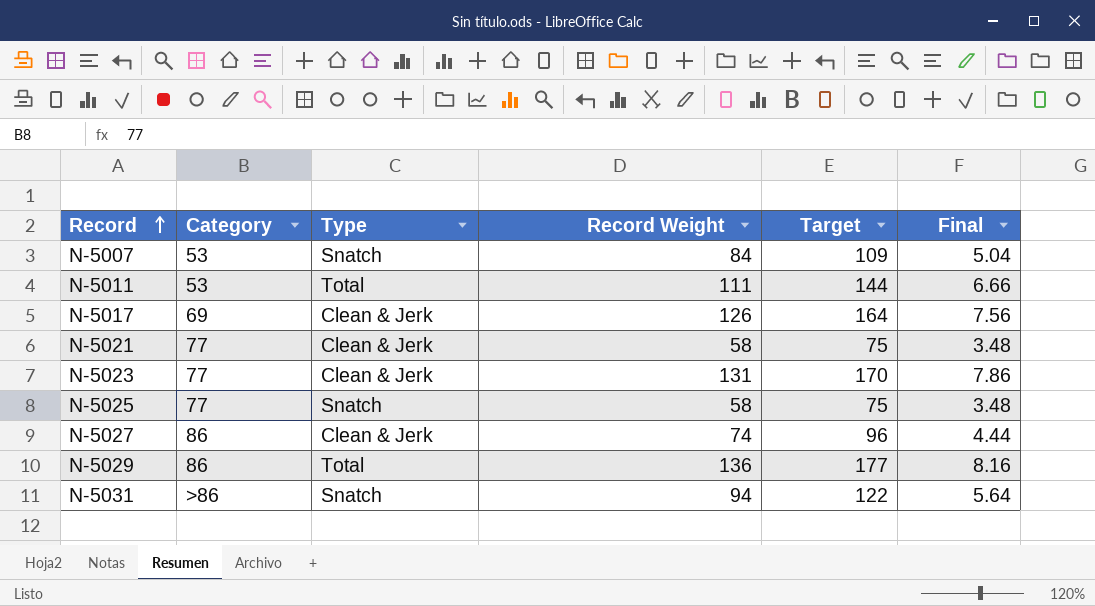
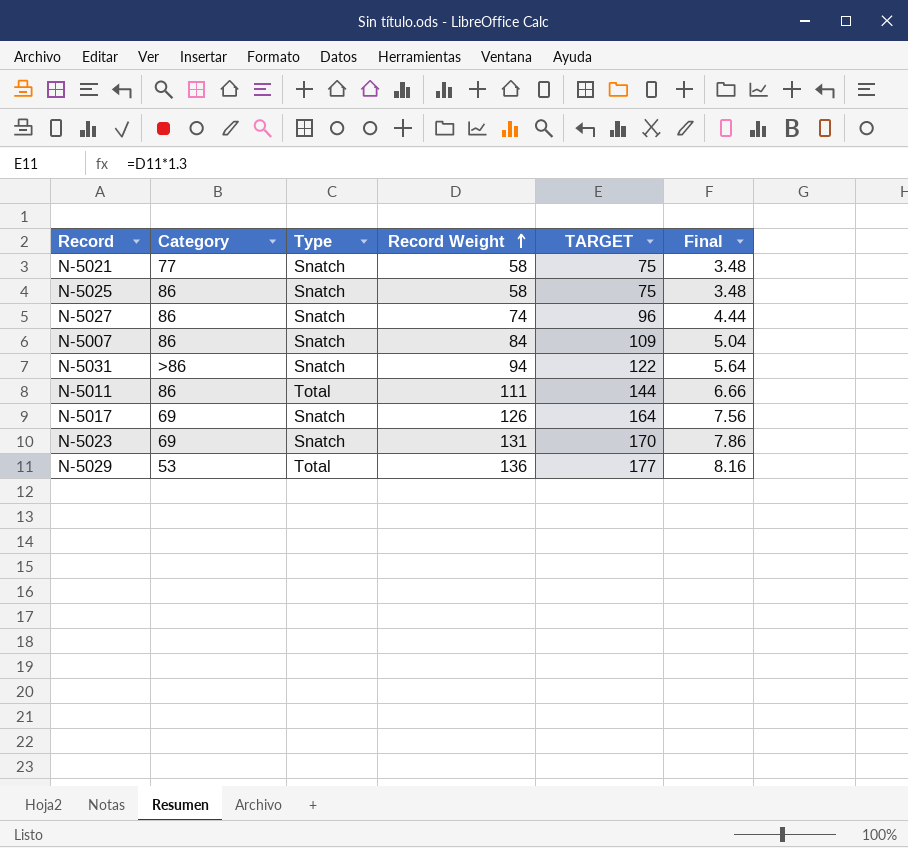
row order: Record ascending -> Record Weight ascending
column name: Target -> TARGET
N-5021 | Type: Clean & Jerk -> Snatch
N-5025 | Category: 77 -> 86
N-5027 | Type: Clean & Jerk -> Snatch
N-5007 | Category: 53 -> 86
N-5011 | Category: 53 -> 86
N-5017 | Type: Clean & Jerk -> Snatch
N-5023 | Category: 77 -> 69
N-5023 | Type: Clean & Jerk -> Snatch
N-5029 | Category: 86 -> 53

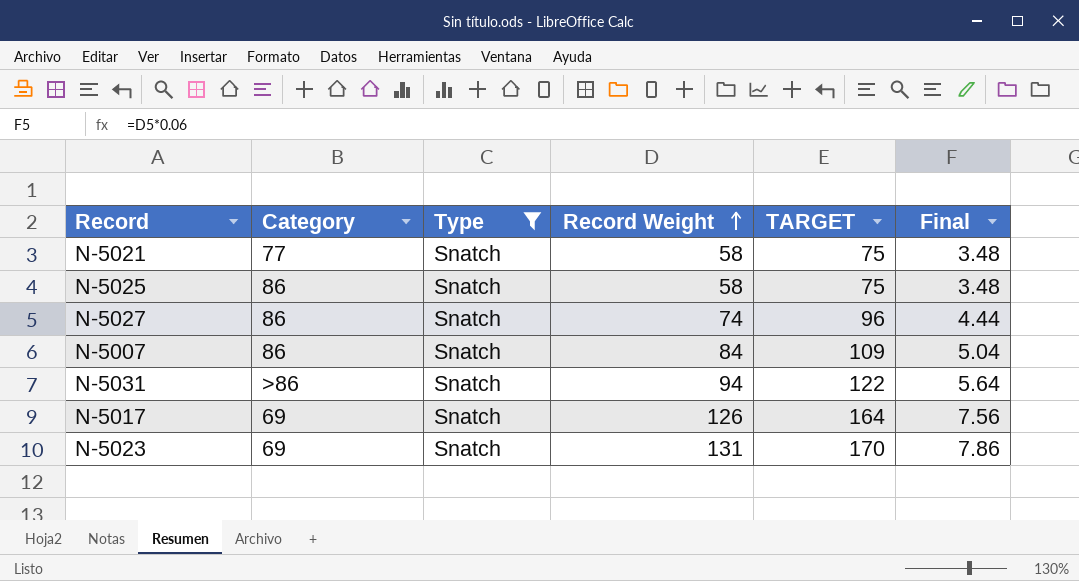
filter: none -> Type = Snatch

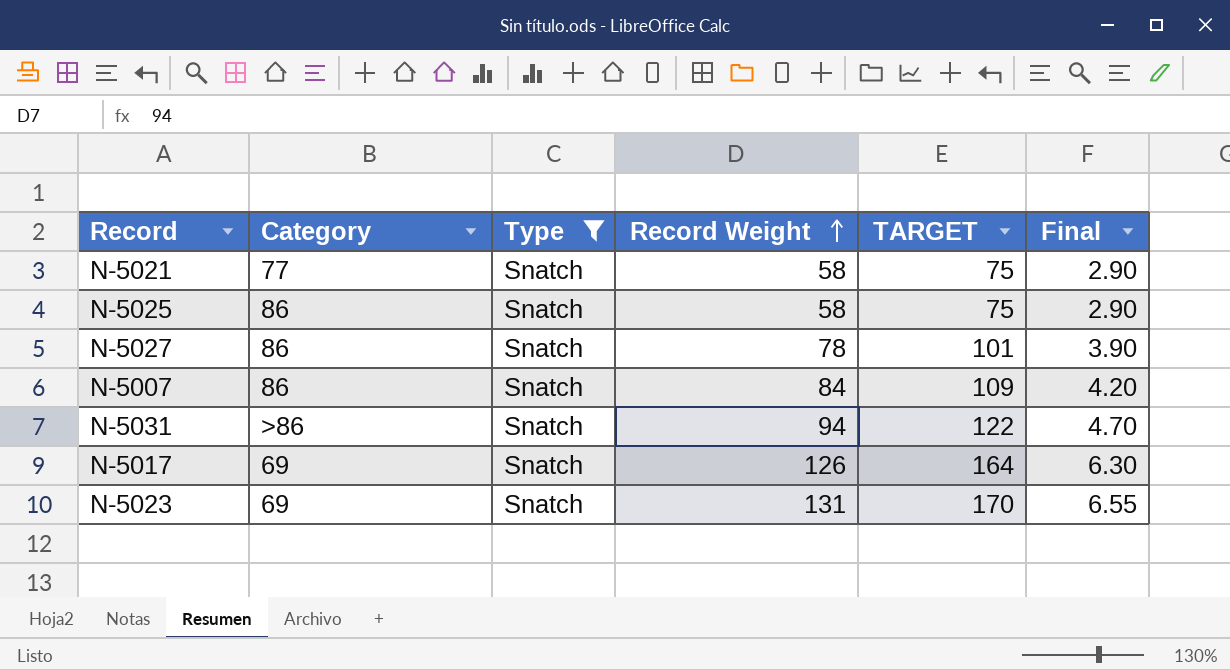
column Final | formula: [Record Weight] * 0.06 -> [Record Weight] * 0.05
N-5027 | Record Weight: 74 -> 78
N-5027 | TARGET: 96 -> 101

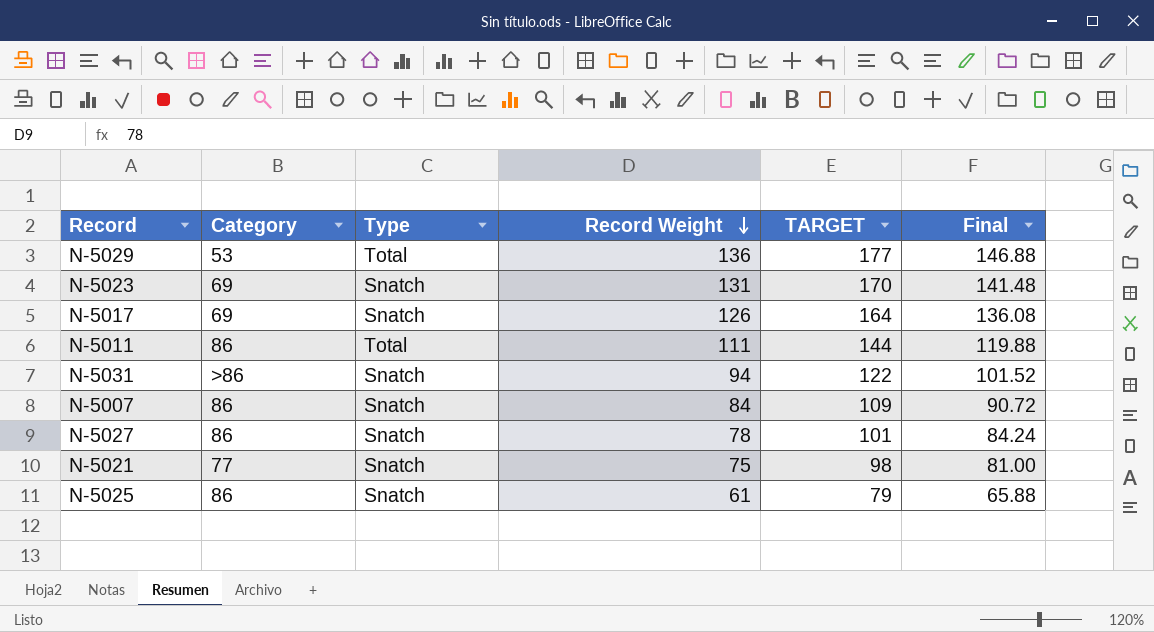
filter: Type = Snatch -> none
row order: Record Weight ascending -> Record Weight descending
column Final | formula: [Record Weight] * 0.05 -> [Record Weight] * 1.08
N-5021 | Record Weight: 58 -> 75
N-5021 | TARGET: 75 -> 98
N-5025 | Record Weight: 58 -> 61
N-5025 | TARGET: 75 -> 79

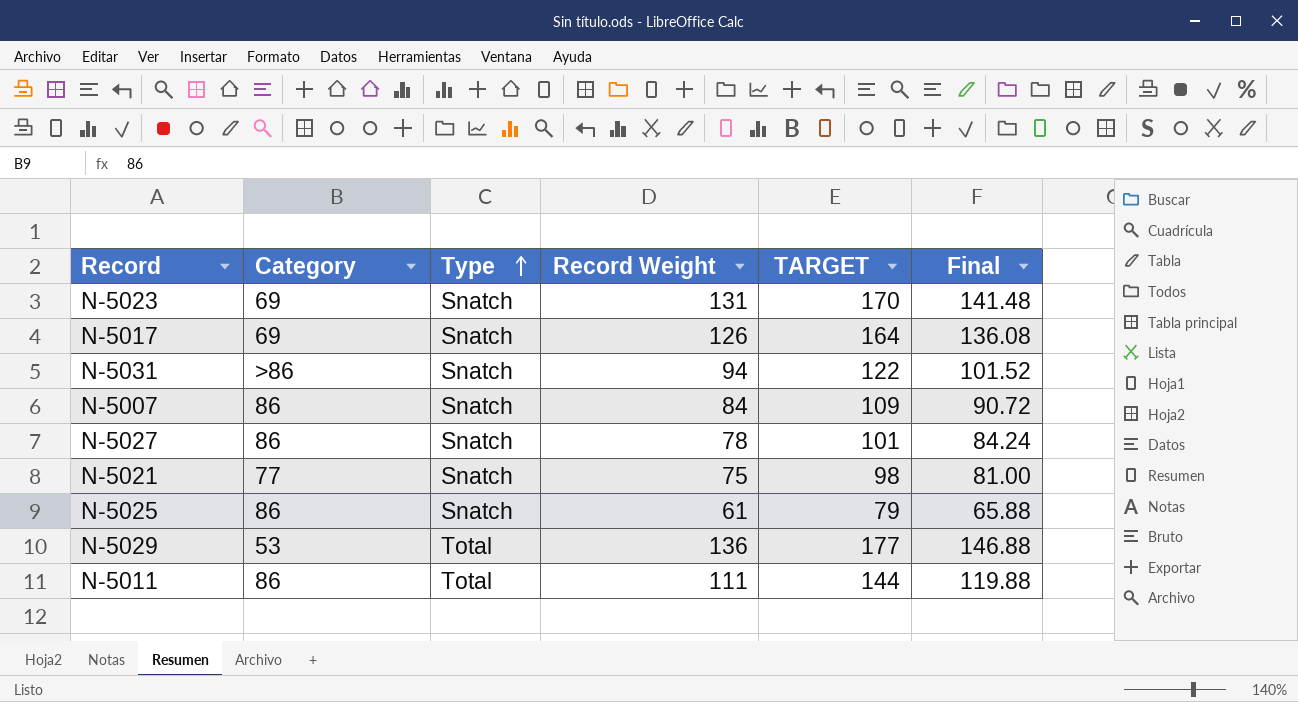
row order: Record Weight descending -> Type ascending

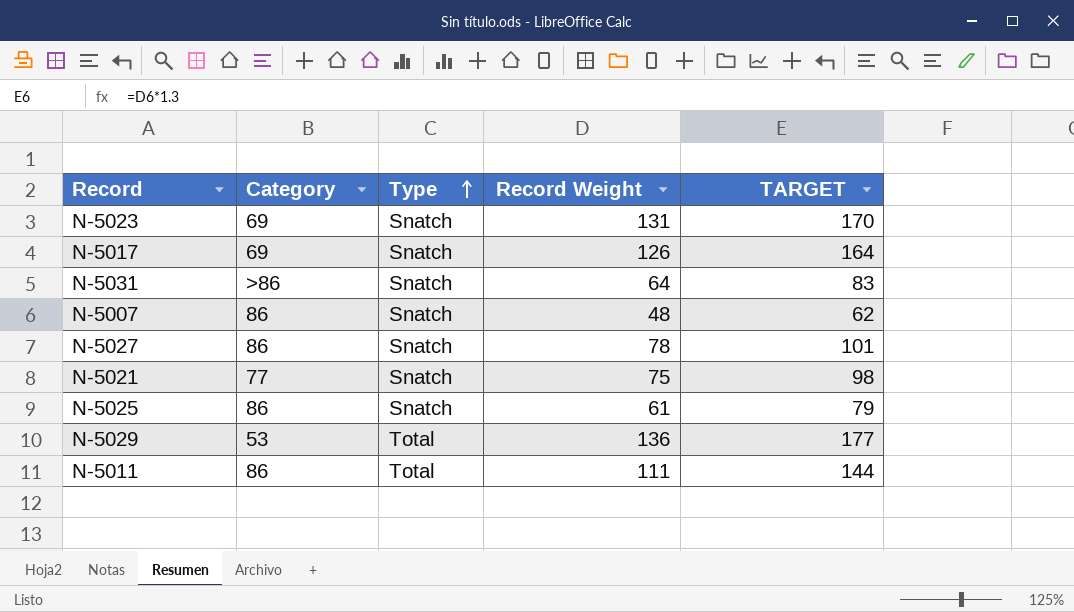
column Final | formula: [Record Weight] * 1.08 -> none
N-5031 | Record Weight: 94 -> 64
N-5031 | TARGET: 122 -> 83
N-5007 | Record Weight: 84 -> 48
N-5007 | TARGET: 109 -> 62

